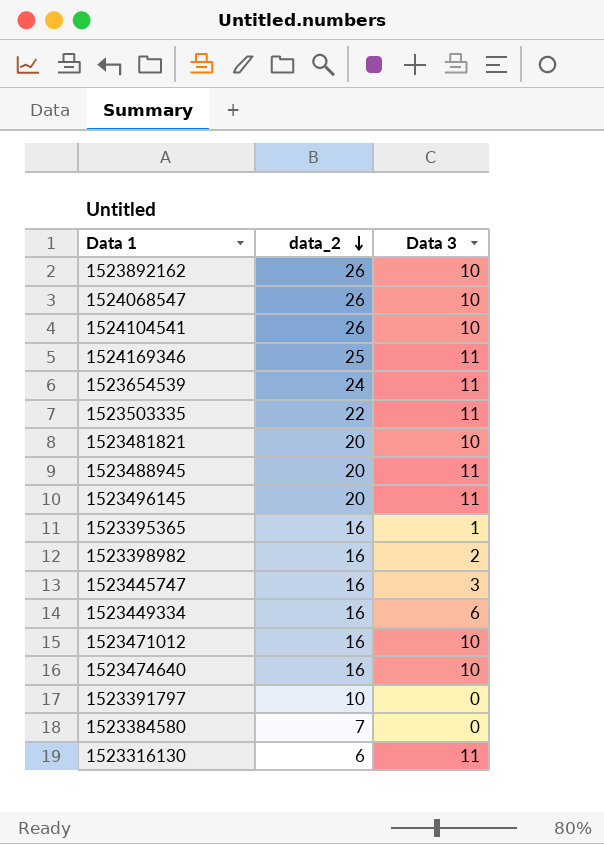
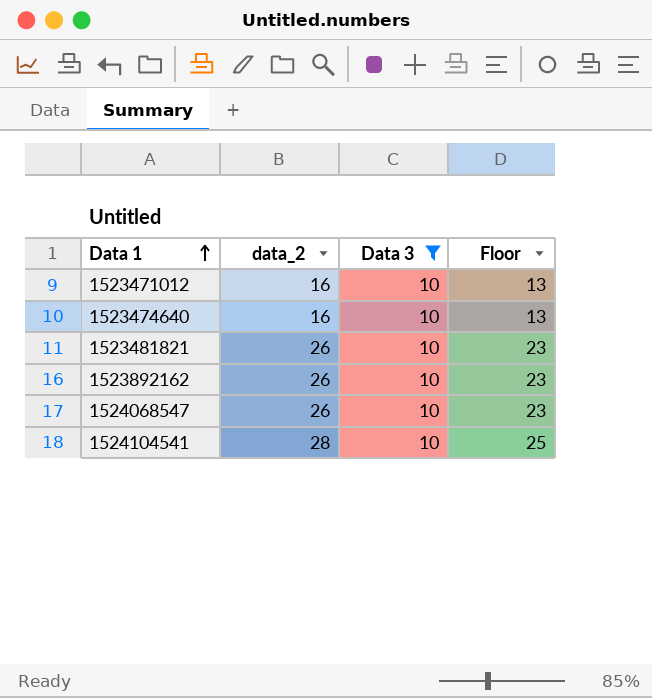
filter: none -> Data 3 = 10
row order: data_2 descending -> Data 1 ascending
column Floor | formula: none -> [data_2] - 3
1523481821 | data_2: 20 -> 26
1524104541 | data_2: 26 -> 28

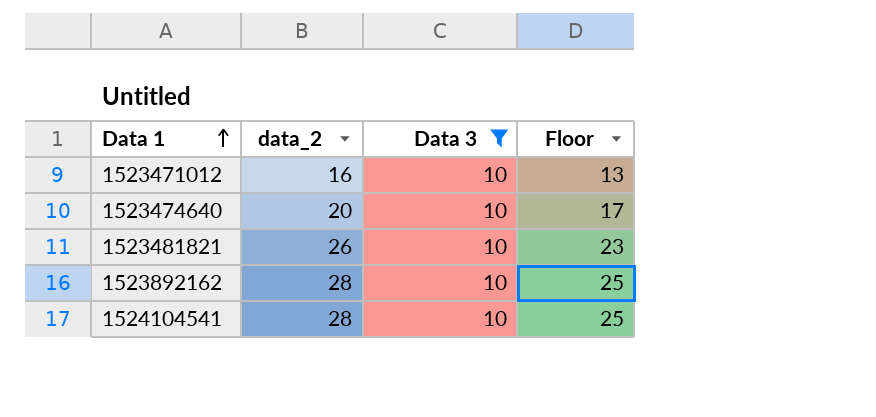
row 1524068547: 26 | 10 | 23 -> none
1523474640 | data_2: 16 -> 20
1523474640 | Floor: 13 -> 17
1523892162 | data_2: 26 -> 28
1523892162 | Floor: 23 -> 25

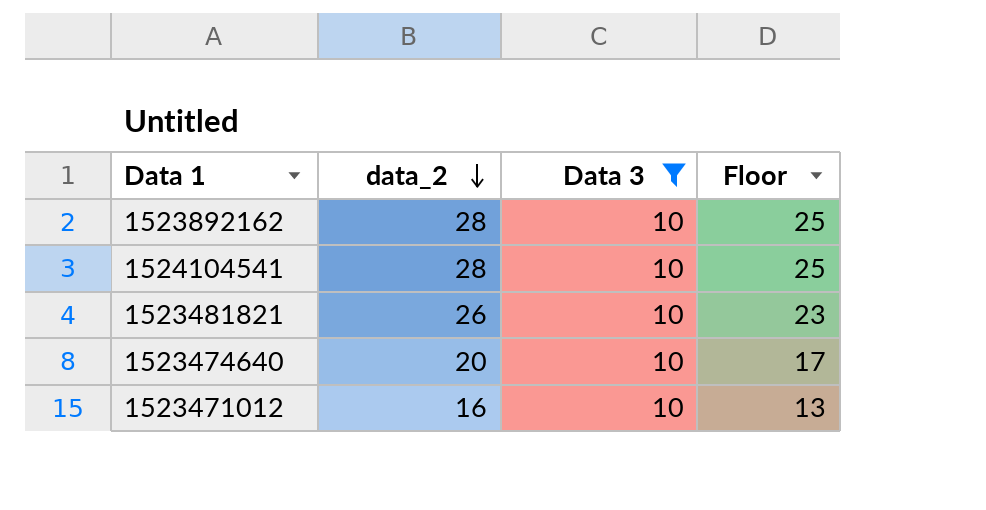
row order: Data 1 ascending -> data_2 descending

